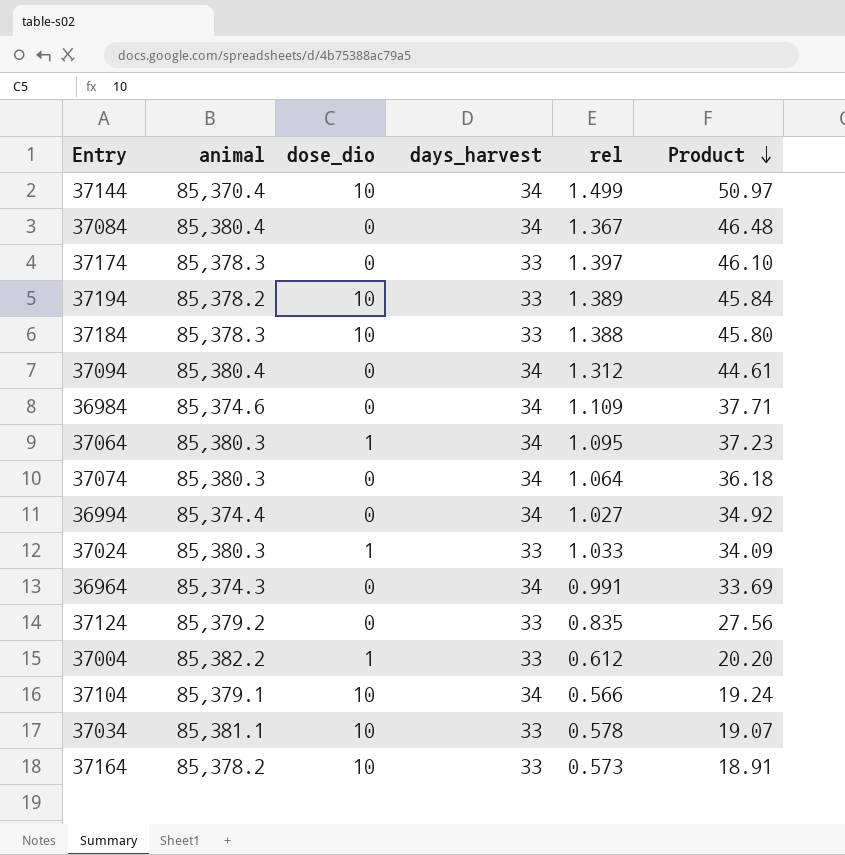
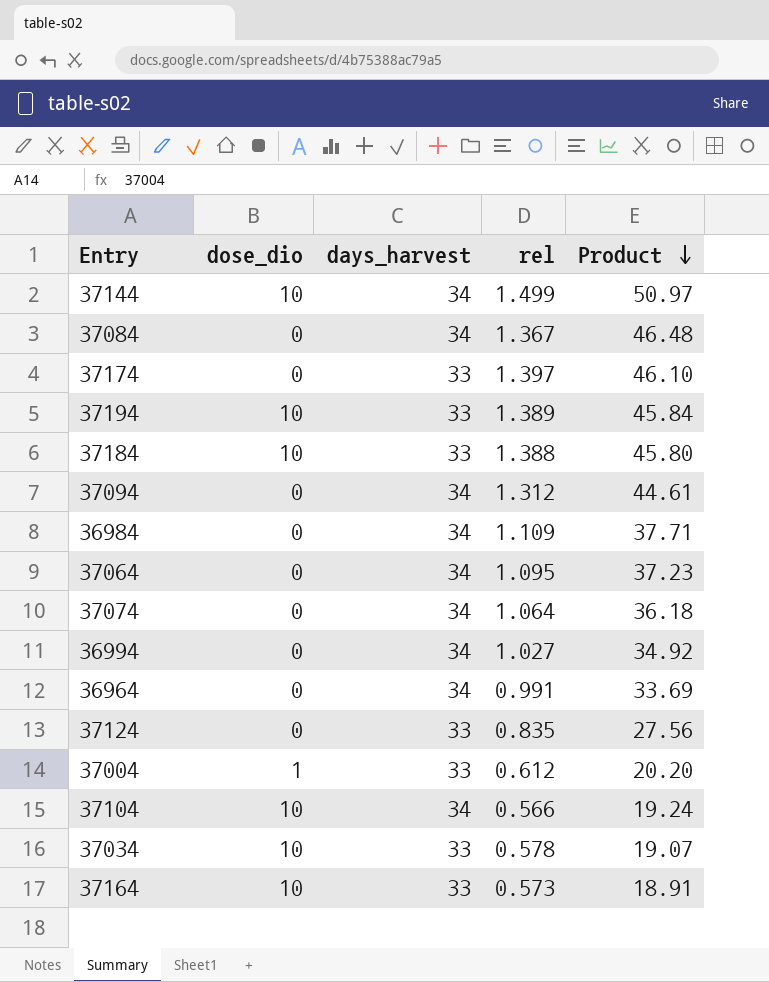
column animal | position: 2 -> none
row 37024: 85,380.3 | 1 | 33 | 1.033 | 34.09 -> none
37064 | dose_dio: 1 -> 0

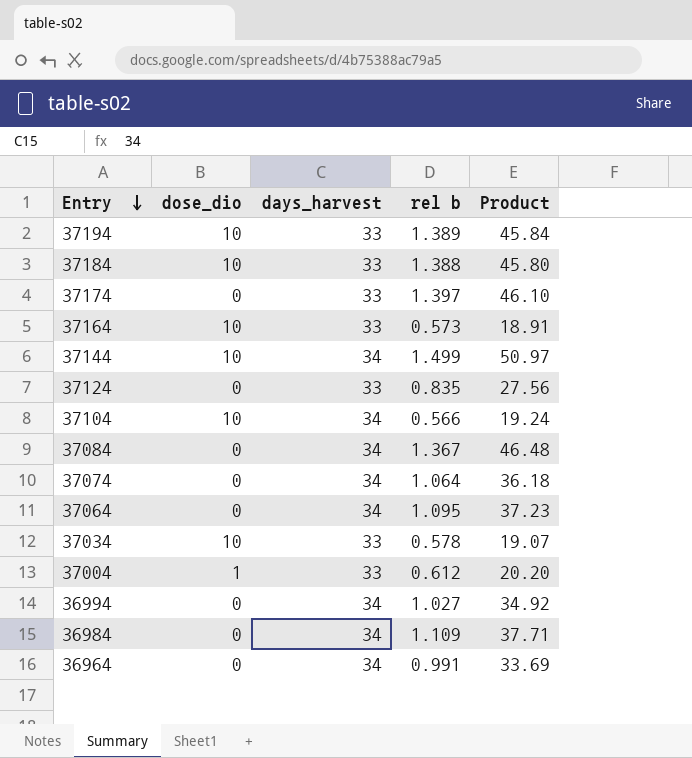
row order: Product descending -> Entry descending
column name: rel -> rel b
row 37094: 0 | 34 | 1.312 | 44.61 -> none

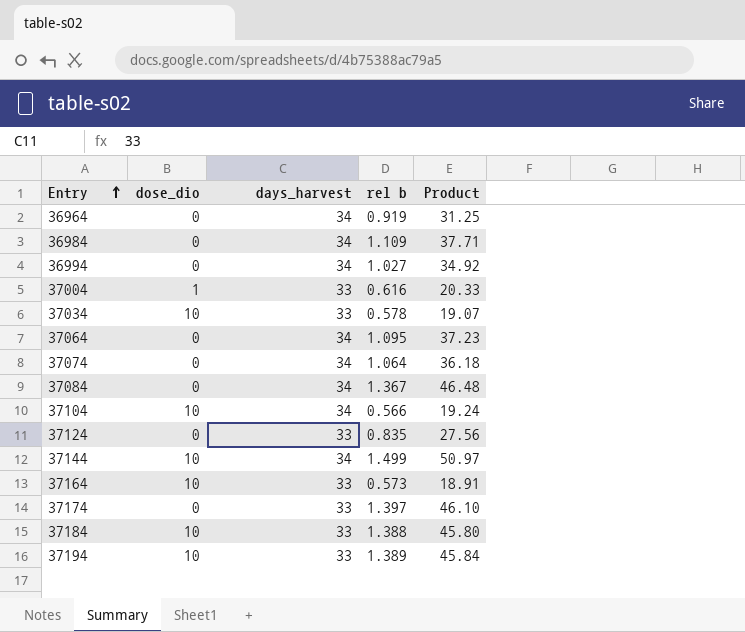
row order: Entry descending -> Entry ascending
36964 | rel b: 0.991 -> 0.919
36964 | Product: 33.69 -> 31.25
37004 | rel b: 0.612 -> 0.616
37004 | Product: 20.20 -> 20.33

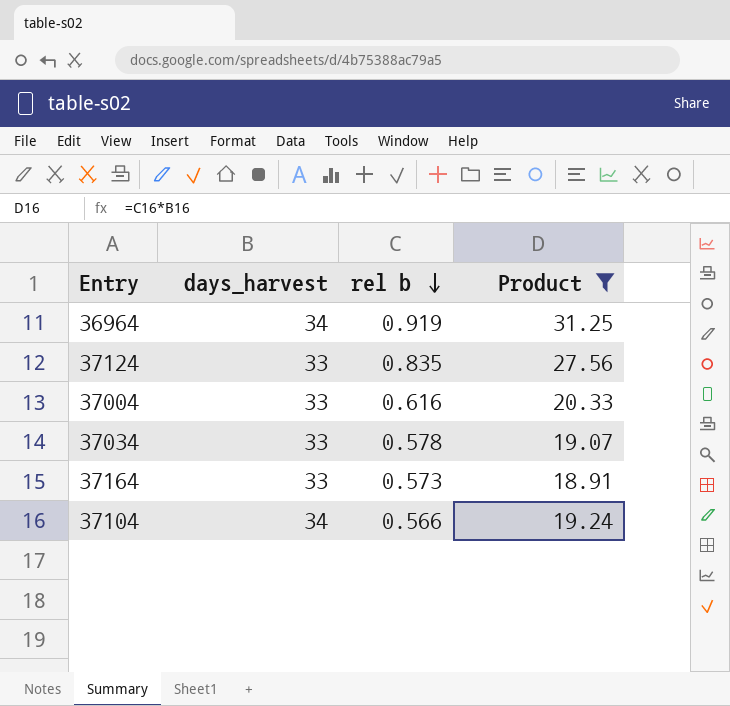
filter: none -> Product <= 31.25
row order: Entry ascending -> rel b descending
column dose_dio | position: 2 -> none

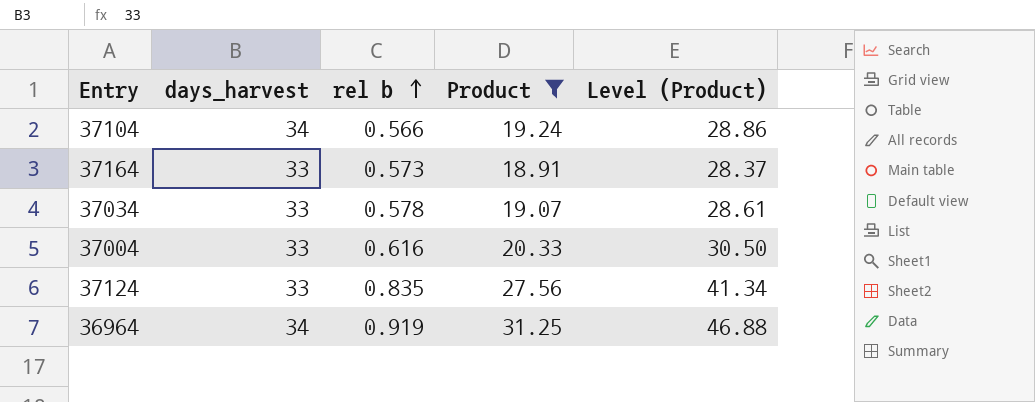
row order: rel b descending -> rel b ascending
column Level (Product) | formula: none -> [Product] * 1.5

